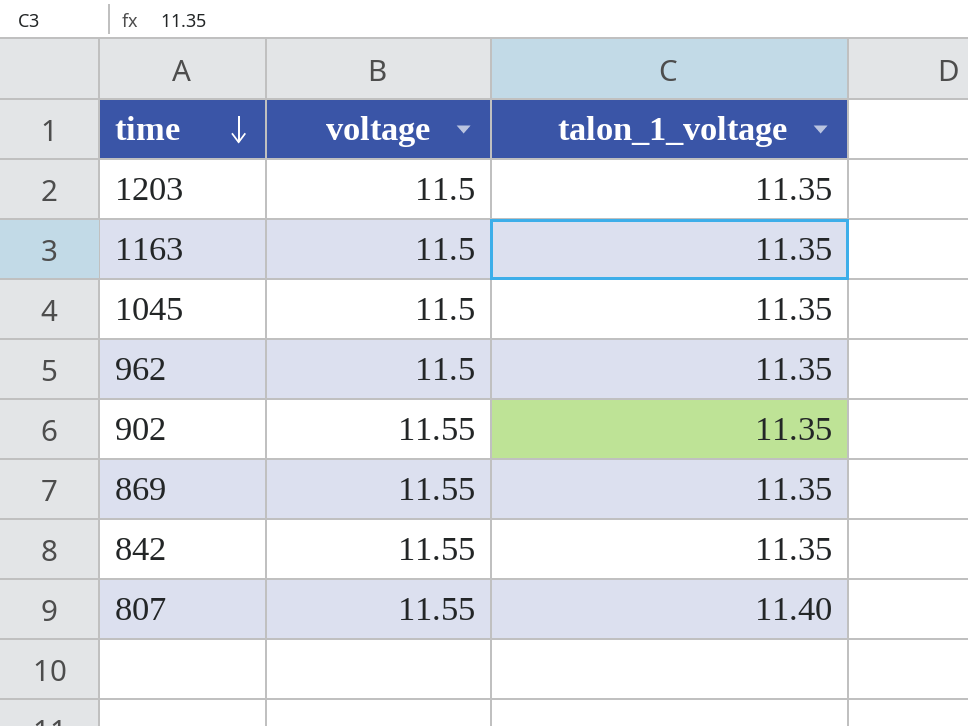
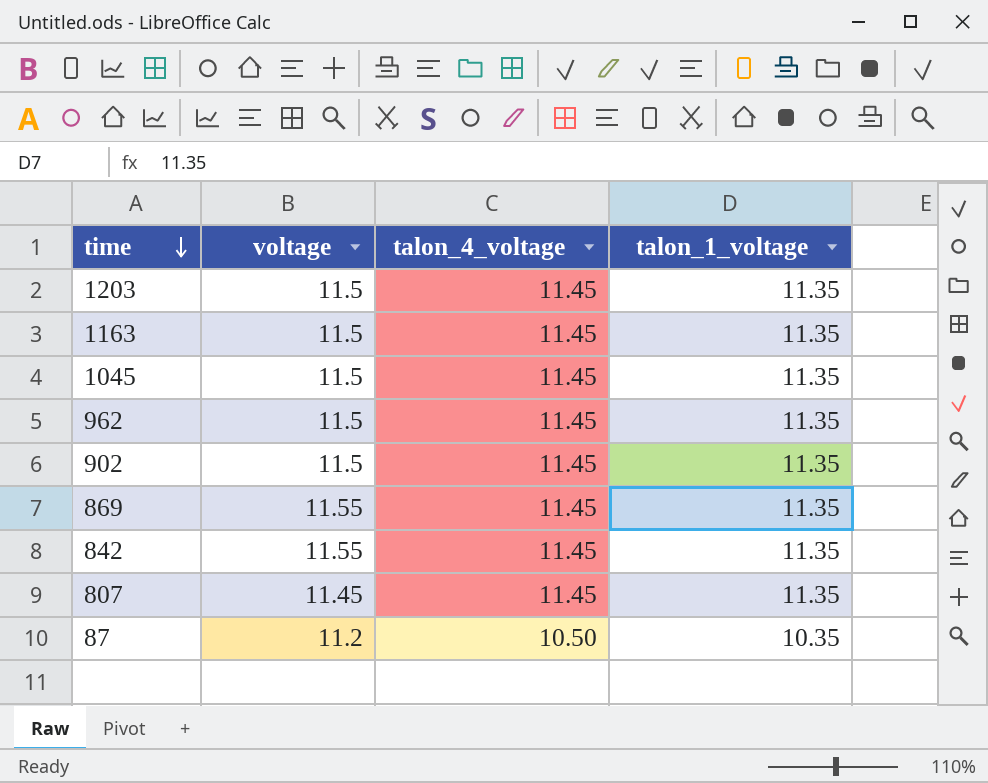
column talon_4_voltage | position: none -> 3
902 | voltage: 11.55 -> 11.5
807 | voltage: 11.55 -> 11.45
807 | talon_1_voltage: 11.40 -> 11.35
row 87: none -> 11.2 | 10.50 | 10.35

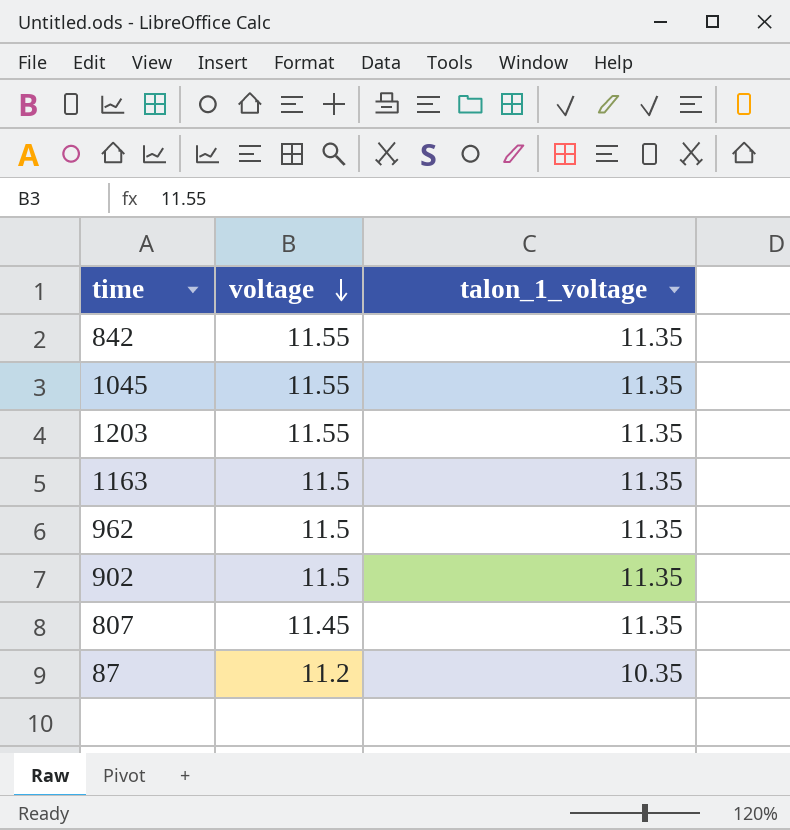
row order: time descending -> voltage descending
column talon_4_voltage | position: 3 -> none
row 869: 11.55 | 11.45 | 11.35 -> none
1045 | voltage: 11.5 -> 11.55
1203 | voltage: 11.5 -> 11.55

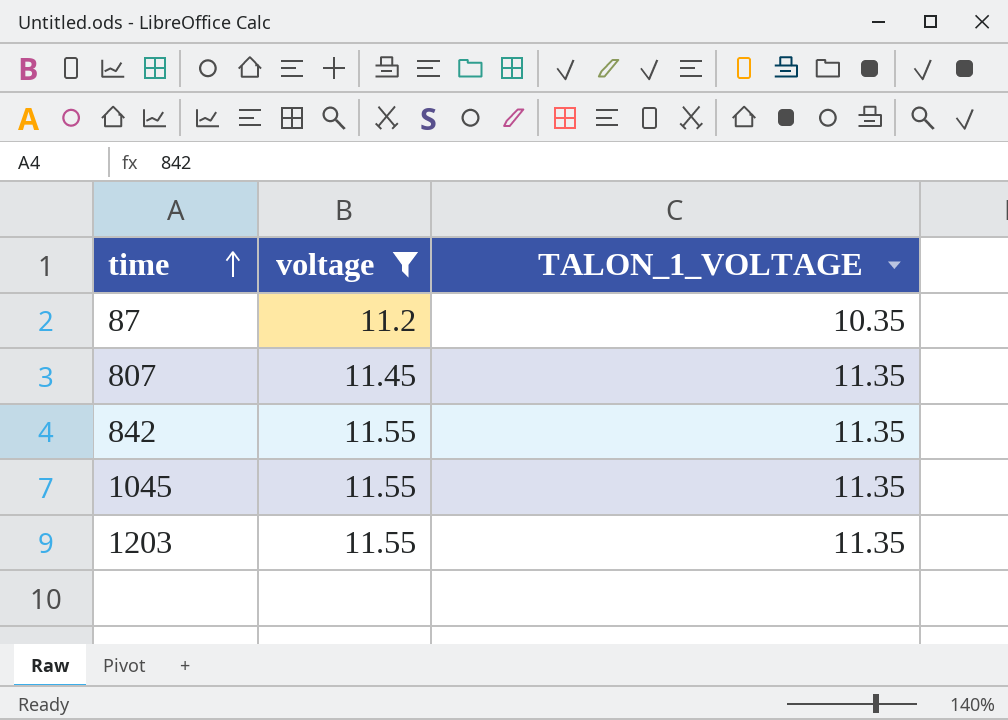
filter: none -> voltage != 11.5
row order: voltage descending -> time ascending
column name: talon_1_voltage -> TALON_1_VOLTAGE

